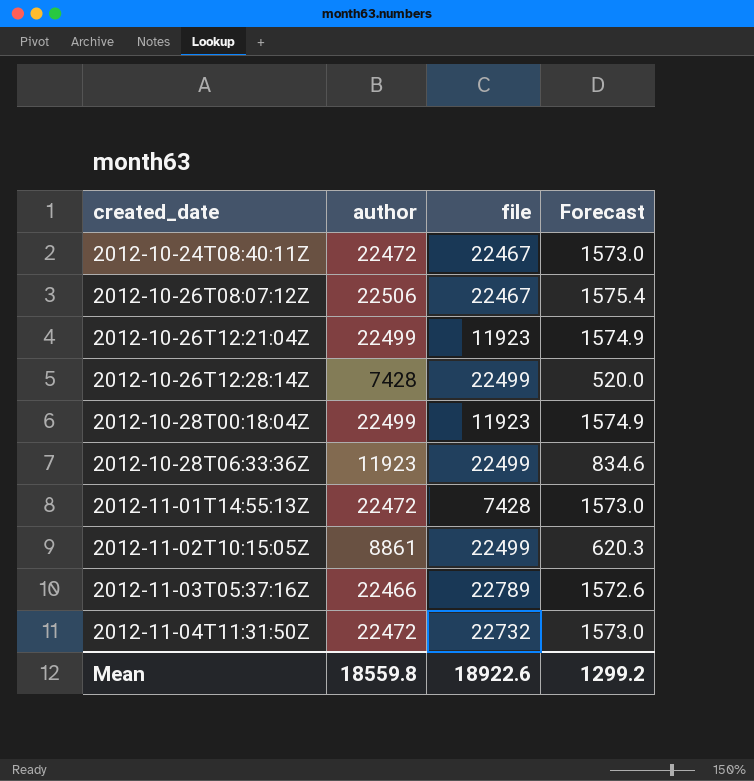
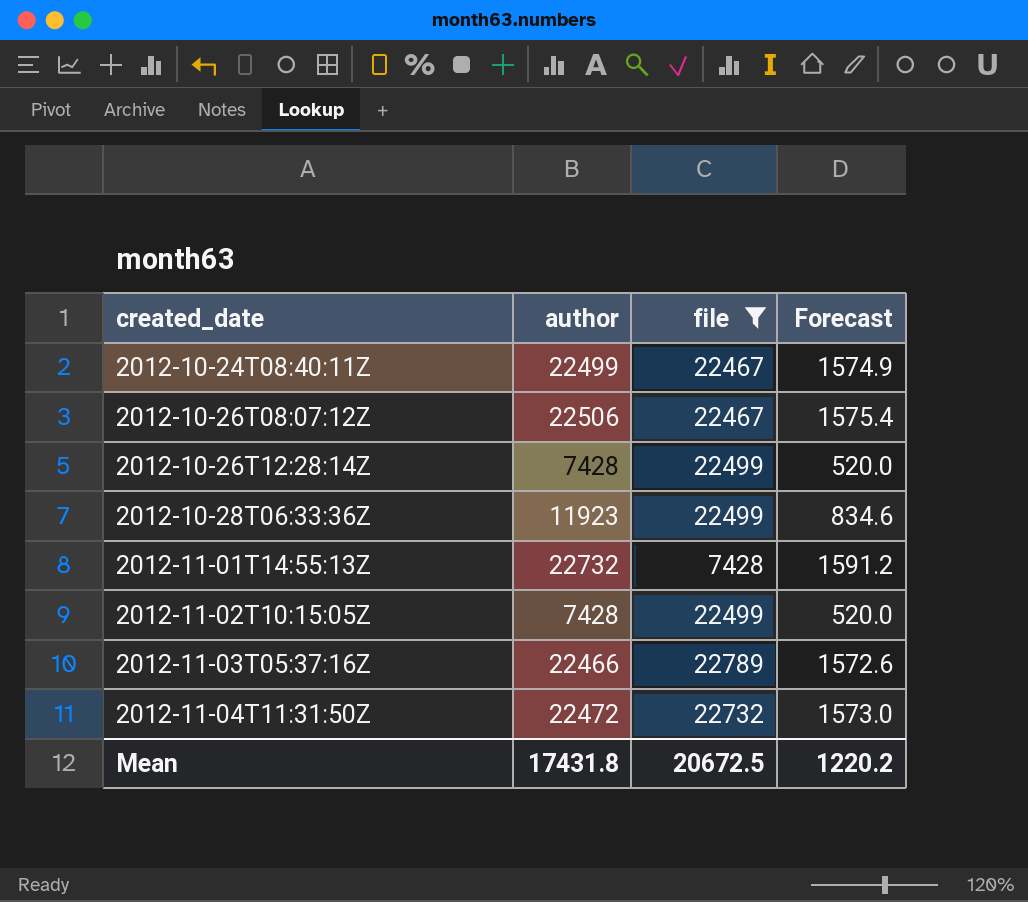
filter: none -> file != 11923
2012-10-24T08:40:11Z | author: 22472 -> 22499
2012-10-24T08:40:11Z | Forecast: 1573.0 -> 1574.9
2012-11-01T14:55:13Z | author: 22472 -> 22732
2012-11-01T14:55:13Z | Forecast: 1573.0 -> 1591.2
2012-11-02T10:15:05Z | author: 8861 -> 7428
2012-11-02T10:15:05Z | Forecast: 620.3 -> 520.0
Mean | author: 18559.8 -> 17431.8
Mean | file: 18922.6 -> 20672.5
Mean | Forecast: 1299.2 -> 1220.2

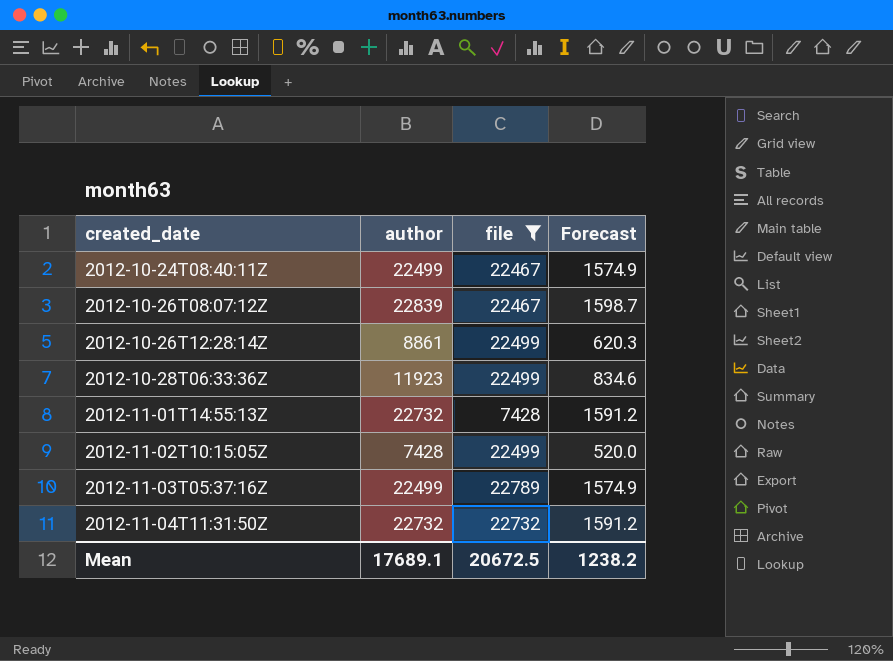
2012-10-26T08:07:12Z | author: 22506 -> 22839
2012-10-26T08:07:12Z | Forecast: 1575.4 -> 1598.7
2012-10-26T12:28:14Z | author: 7428 -> 8861
2012-10-26T12:28:14Z | Forecast: 520.0 -> 620.3
2012-11-03T05:37:16Z | author: 22466 -> 22499
2012-11-03T05:37:16Z | Forecast: 1572.6 -> 1574.9
2012-11-04T11:31:50Z | author: 22472 -> 22732
2012-11-04T11:31:50Z | Forecast: 1573.0 -> 1591.2
Mean | author: 17431.8 -> 17689.1
Mean | Forecast: 1220.2 -> 1238.2

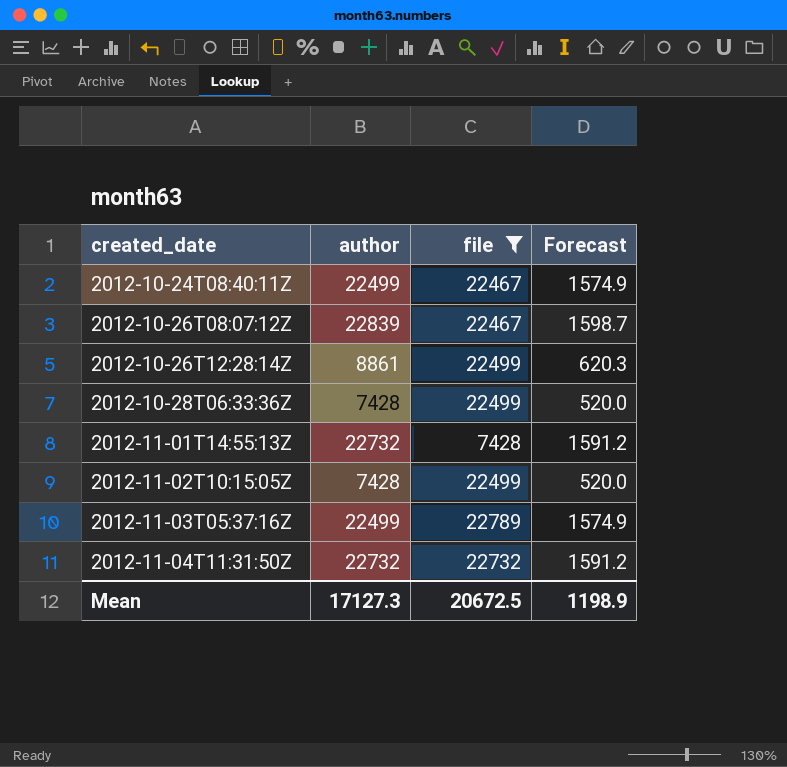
2012-10-28T06:33:36Z | author: 11923 -> 7428
2012-10-28T06:33:36Z | Forecast: 834.6 -> 520.0
Mean | author: 17689.1 -> 17127.3
Mean | Forecast: 1238.2 -> 1198.9

